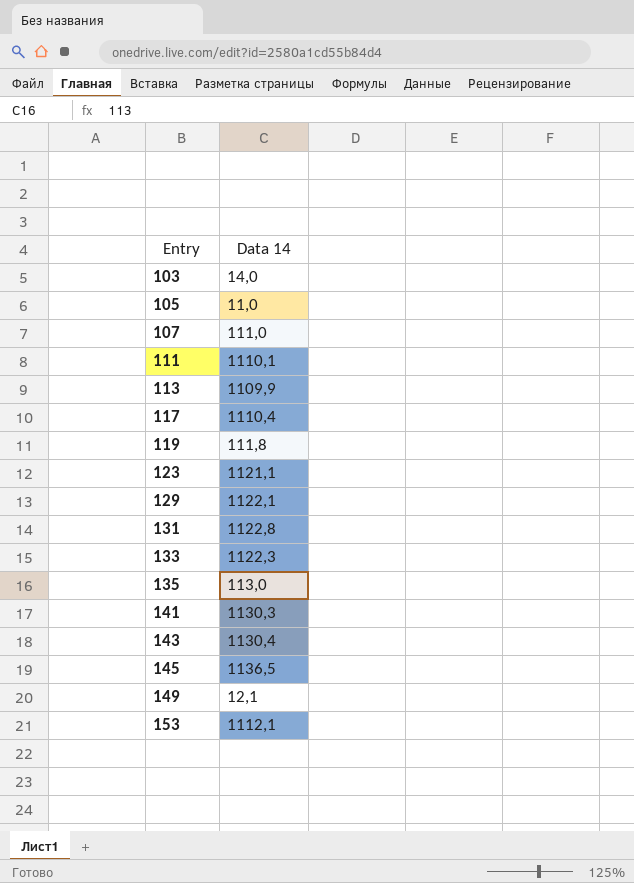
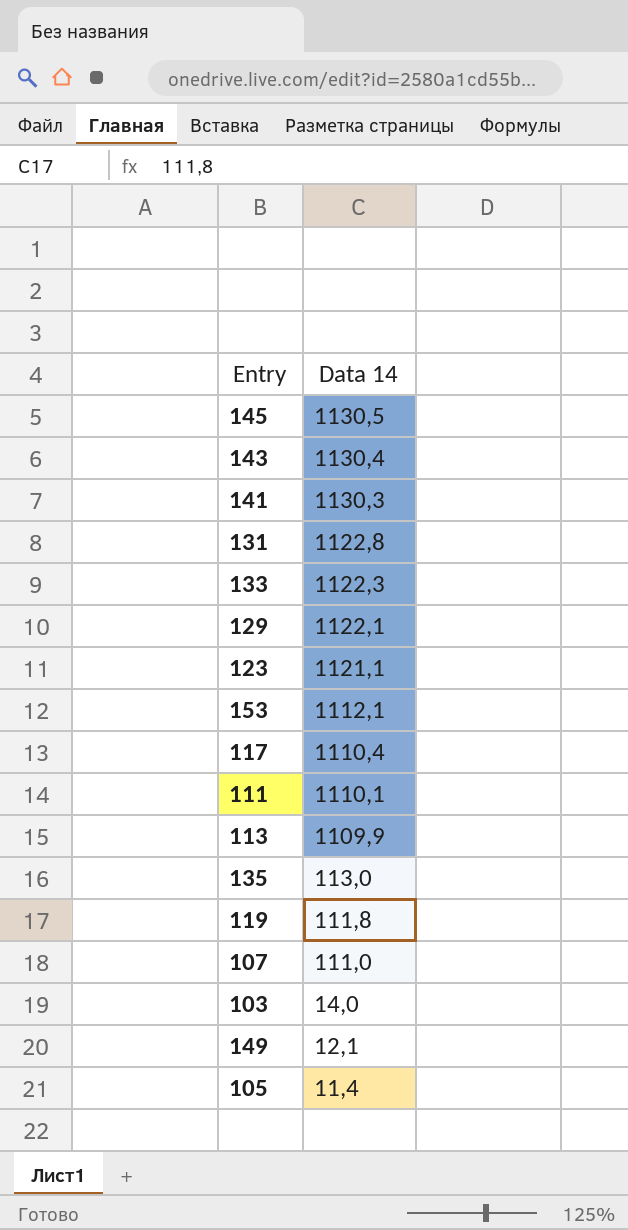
row order: Entry ascending -> Data 14 descending
145 | Data 14: 1136,5 -> 1130,5
105 | Data 14: 11,0 -> 11,4

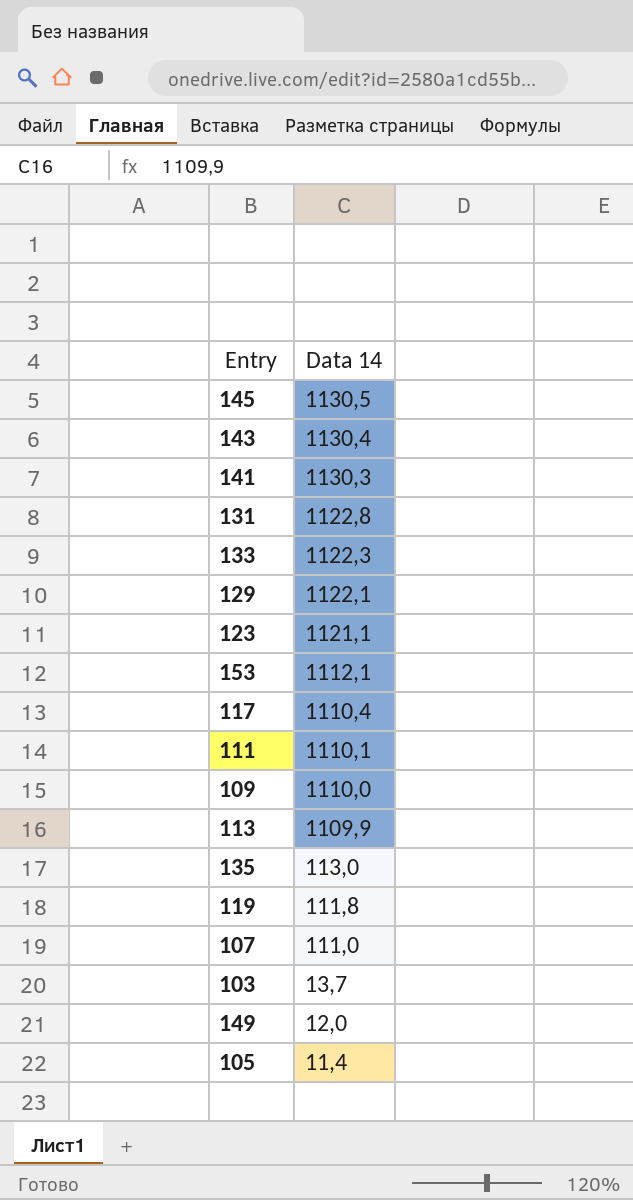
row 109: none -> 1110,0
103 | Data 14: 14,0 -> 13,7
149 | Data 14: 12,1 -> 12,0

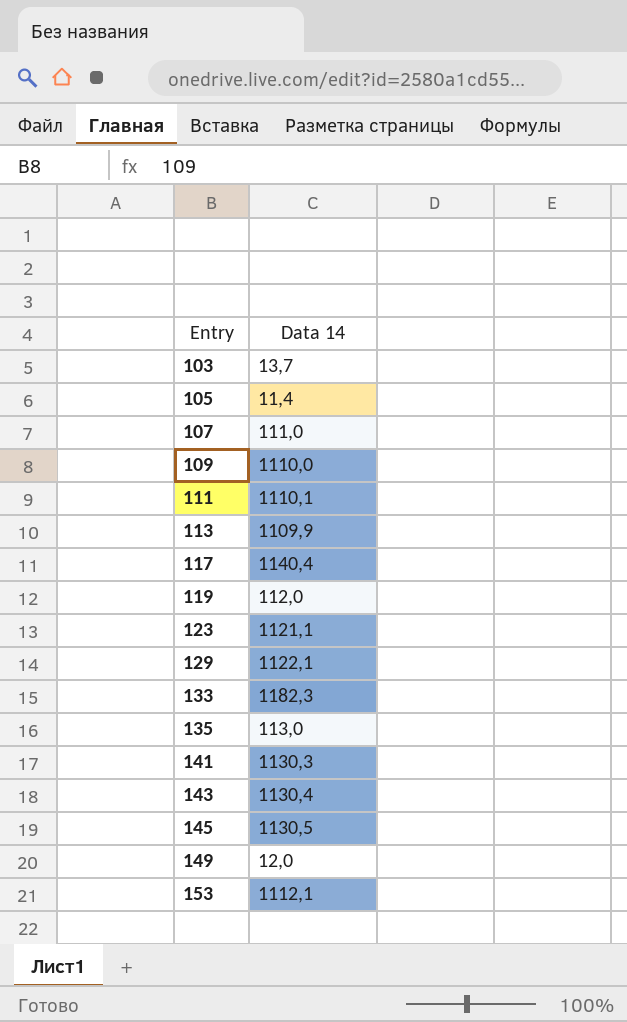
row order: Data 14 descending -> Entry ascending
row 131: 1122,8 -> none
117 | Data 14: 1110,4 -> 1140,4
119 | Data 14: 111,8 -> 112,0
133 | Data 14: 1122,3 -> 1182,3

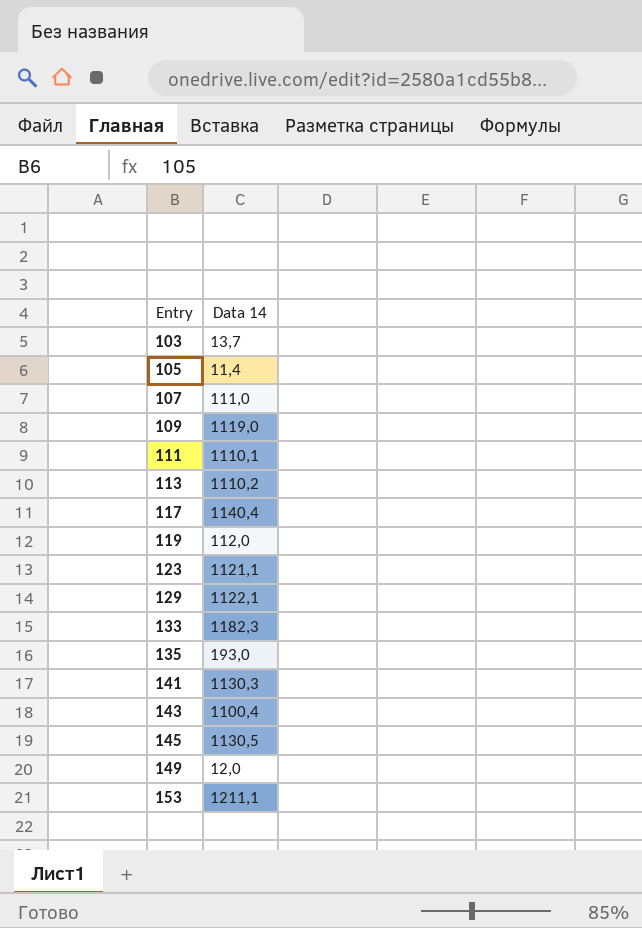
109 | Data 14: 1110,0 -> 1119,0
113 | Data 14: 1109,9 -> 1110,2
135 | Data 14: 113,0 -> 193,0
143 | Data 14: 1130,4 -> 1100,4
153 | Data 14: 1112,1 -> 1211,1

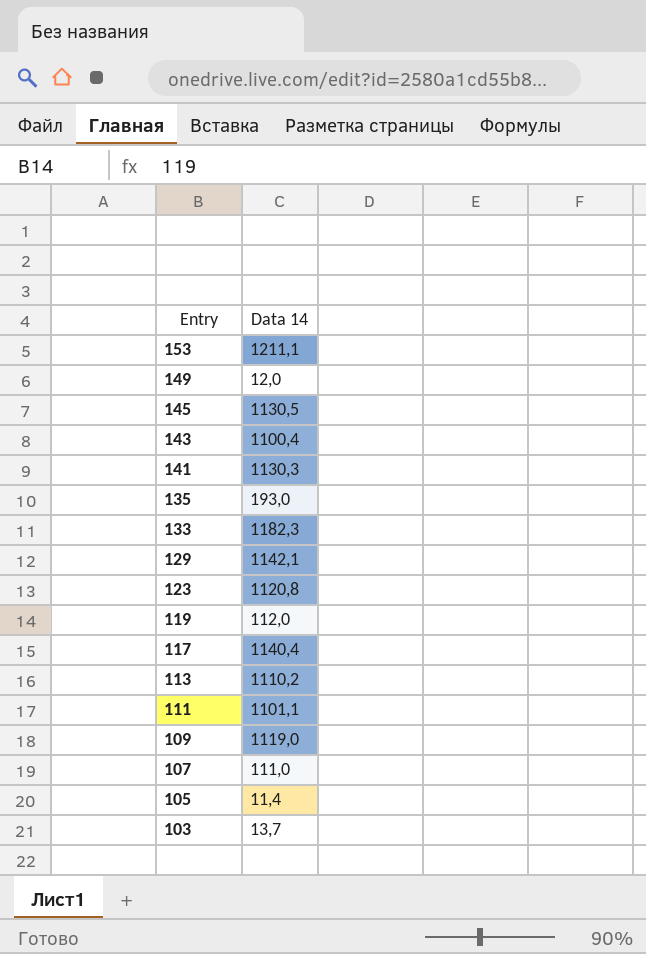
row order: Entry ascending -> Entry descending
129 | Data 14: 1122,1 -> 1142,1
123 | Data 14: 1121,1 -> 1120,8
111 | Data 14: 1110,1 -> 1101,1

